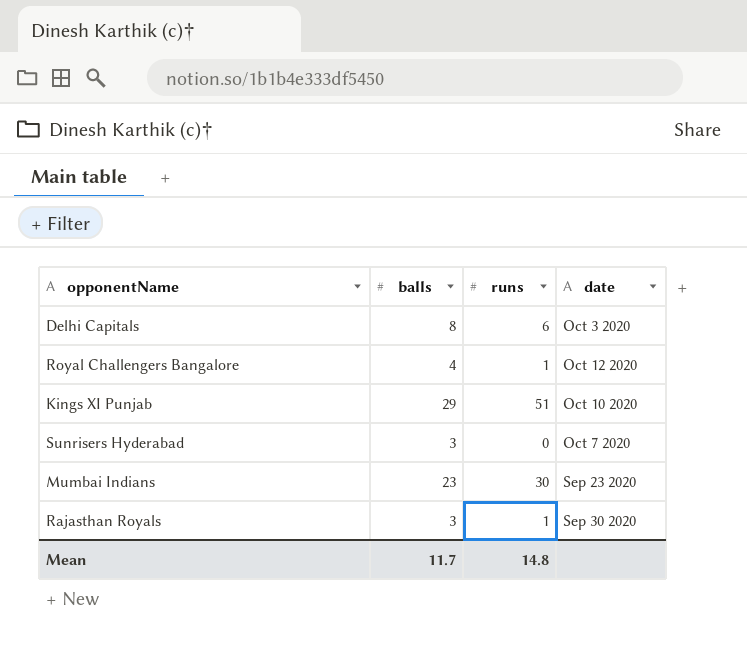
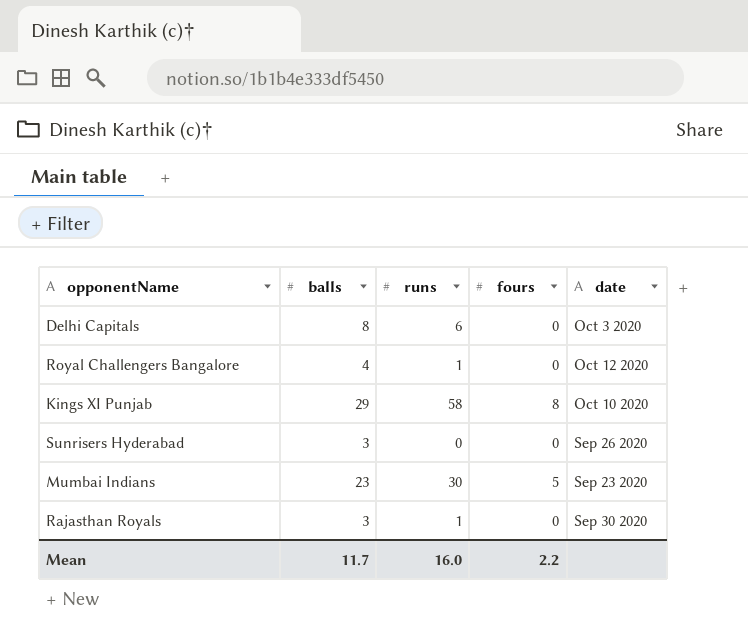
column fours | position: none -> 4
Kings XI Punjab | runs: 51 -> 58
Sunrisers Hyderabad | date: Oct 7 2020 -> Sep 26 2020
Mean | runs: 14.8 -> 16.0

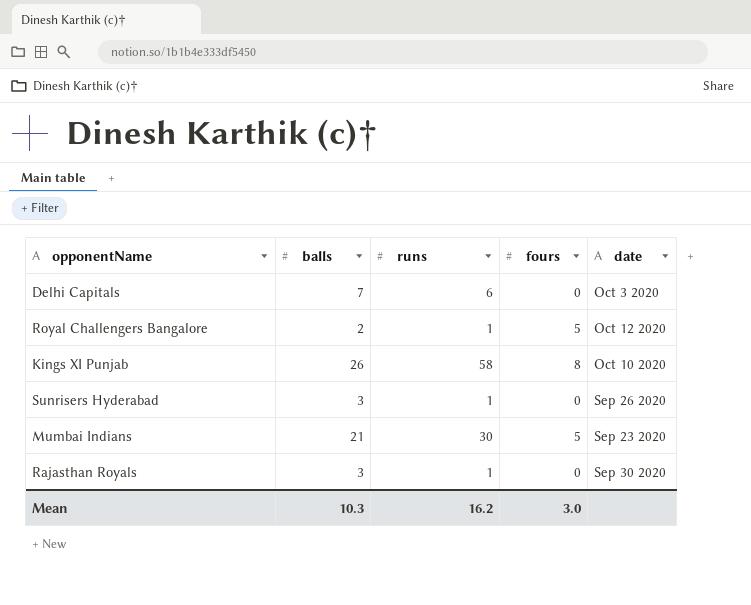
Delhi Capitals | balls: 8 -> 7
Royal Challengers Bangalore | balls: 4 -> 2
Royal Challengers Bangalore | fours: 0 -> 5
Kings XI Punjab | balls: 29 -> 26
Sunrisers Hyderabad | runs: 0 -> 1
Mumbai Indians | balls: 23 -> 21
Mean | balls: 11.7 -> 10.3
Mean | runs: 16.0 -> 16.2
Mean | fours: 2.2 -> 3.0

